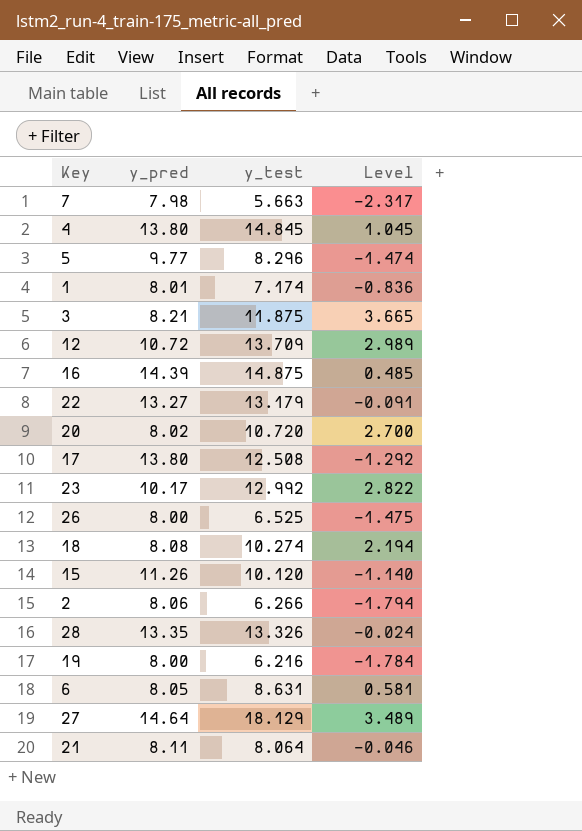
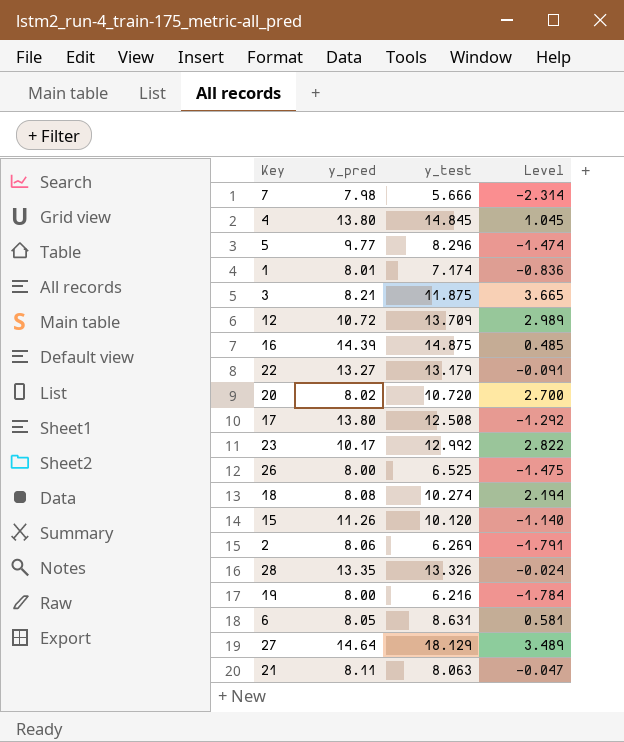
7 | y_test: 5.663 -> 5.666
7 | Level: -2.317 -> -2.314
2 | y_test: 6.266 -> 6.269
2 | Level: -1.794 -> -1.791
21 | y_test: 8.064 -> 8.063
21 | Level: -0.046 -> -0.047

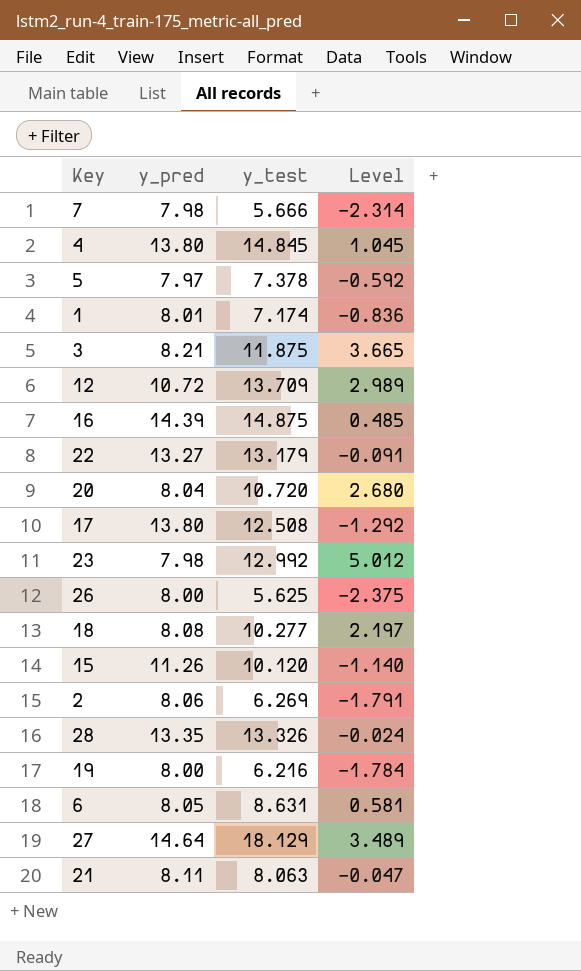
5 | y_pred: 9.77 -> 7.97
5 | y_test: 8.296 -> 7.378
5 | Level: -1.474 -> -0.592
20 | y_pred: 8.02 -> 8.04
20 | Level: 2.700 -> 2.680
23 | y_pred: 10.17 -> 7.98
23 | Level: 2.822 -> 5.012
26 | y_test: 6.525 -> 5.625
26 | Level: -1.475 -> -2.375
18 | y_test: 10.274 -> 10.277
18 | Level: 2.194 -> 2.197

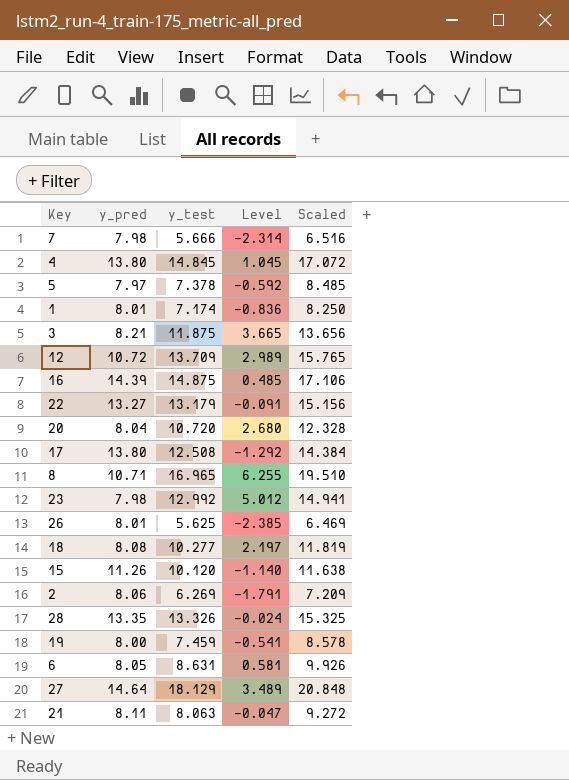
column Scaled | formula: none -> [y_test] * 1.15
row 8: none -> 10.71 | 16.965 | 6.255 | 19.510
26 | y_pred: 8.00 -> 8.01
26 | Level: -2.375 -> -2.385
19 | y_test: 6.216 -> 7.459
19 | Level: -1.784 -> -0.541

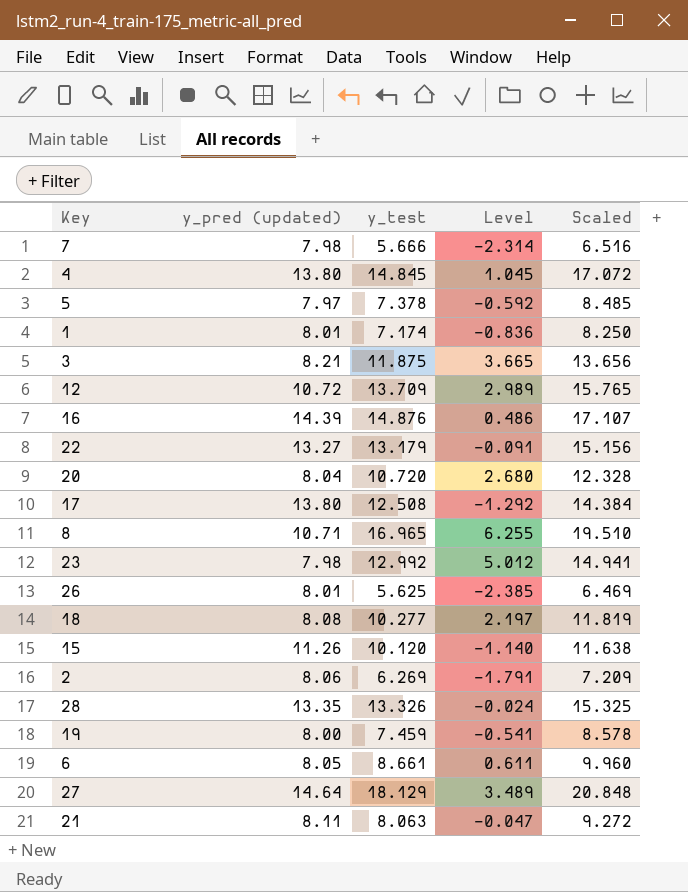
column name: y_pred -> y_pred (updated)
16 | y_test: 14.875 -> 14.876
16 | Level: 0.485 -> 0.486
16 | Scaled: 17.106 -> 17.107
6 | y_test: 8.631 -> 8.661
6 | Level: 0.581 -> 0.611
6 | Scaled: 9.926 -> 9.960

